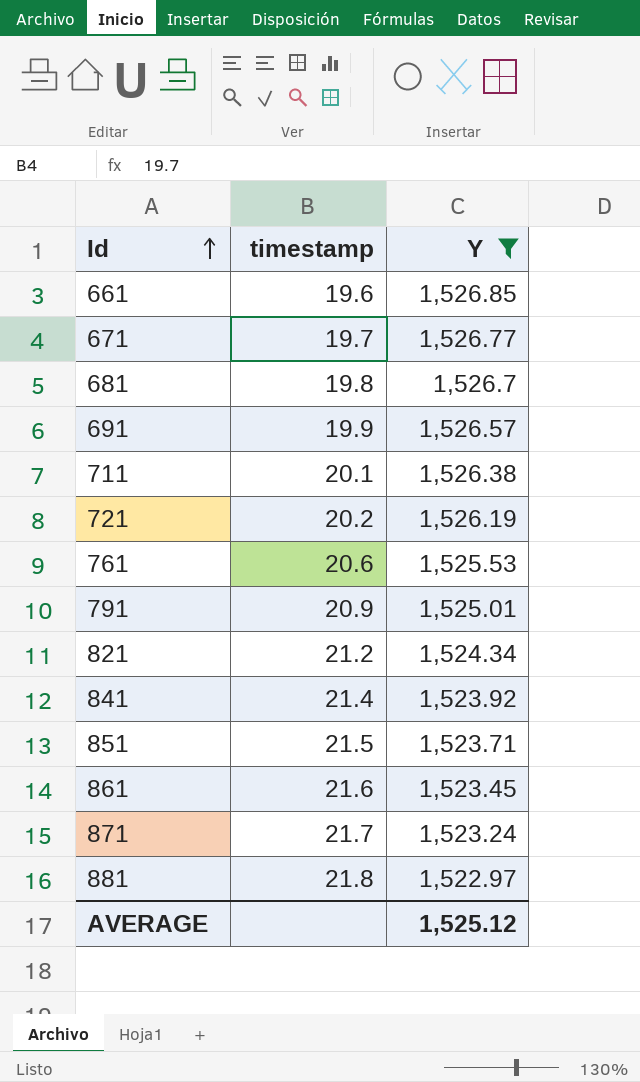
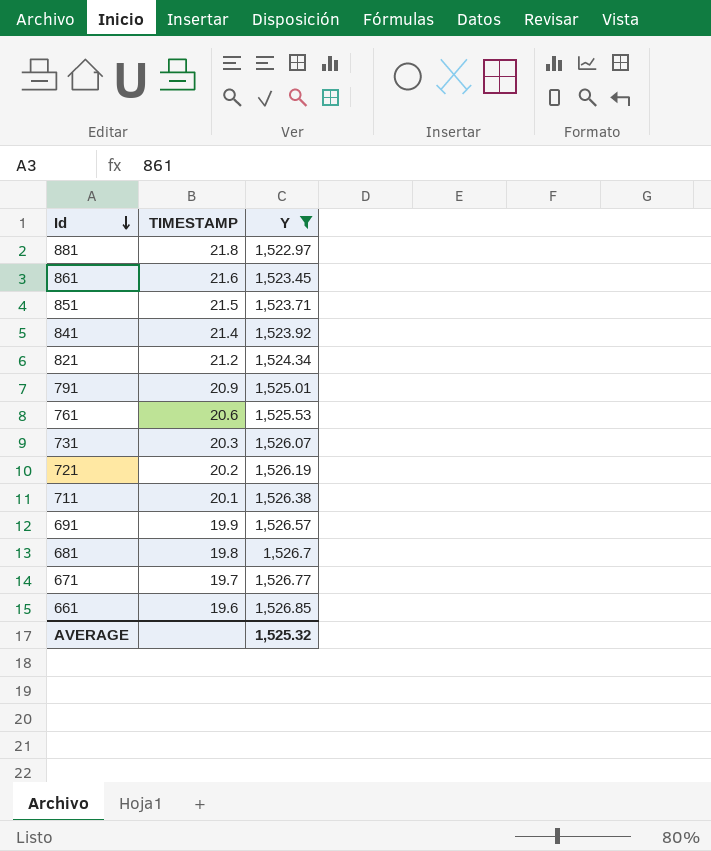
row order: Id ascending -> Id descending
column name: timestamp -> TIMESTAMP
row 871: 21.7 | 1,523.24 -> none
row 731: none -> 20.3 | 1,526.07
AVERAGE | Y: 1,525.12 -> 1,525.32

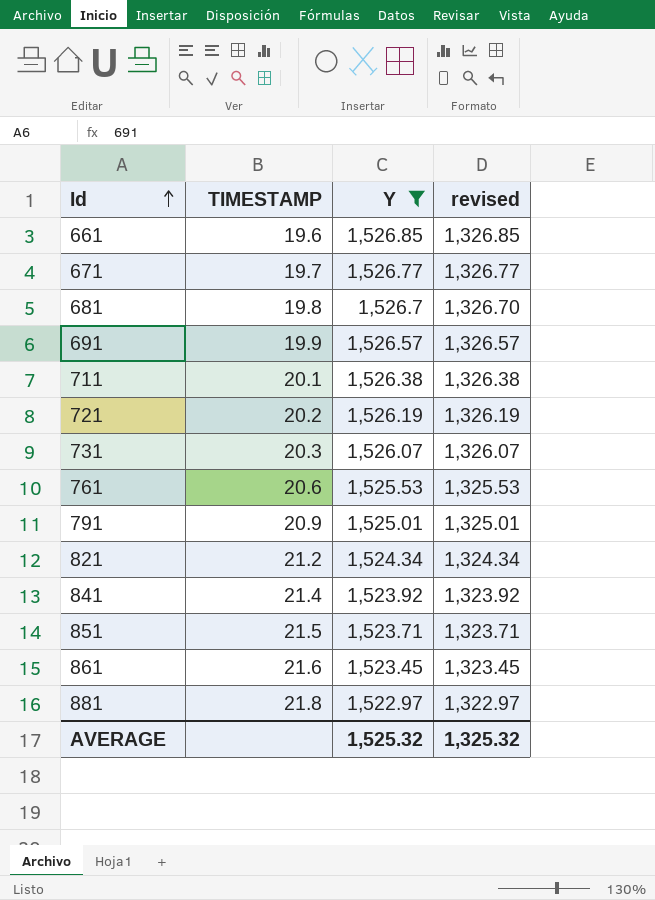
row order: Id descending -> Id ascending
column revised | formula: none -> [Y] - 200

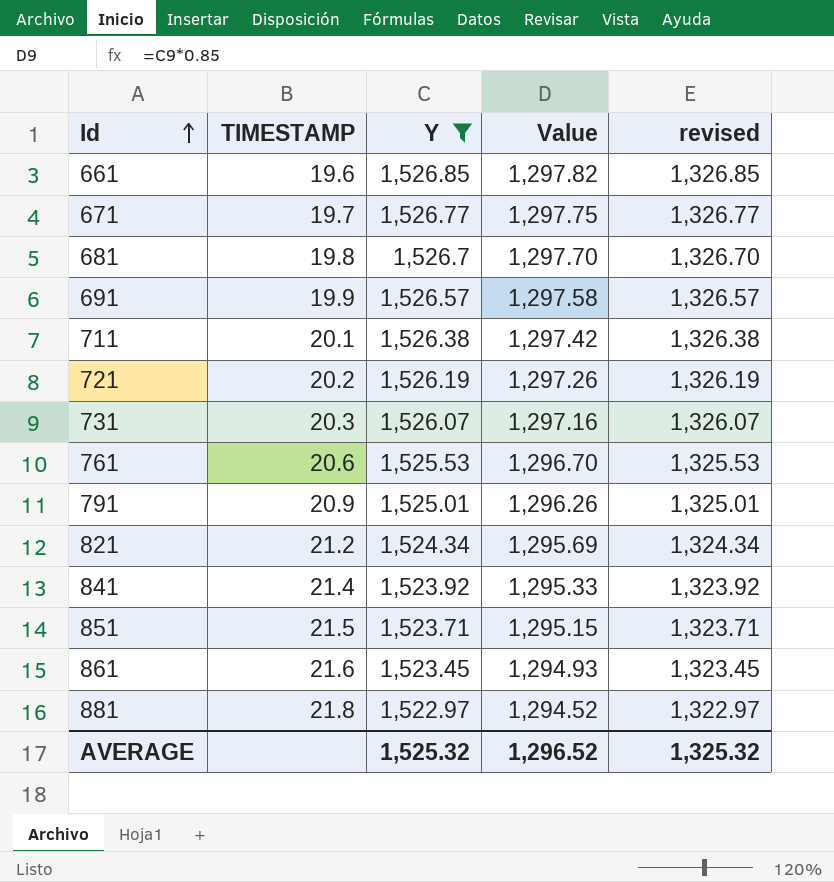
column Value | formula: none -> [Y] * 0.85

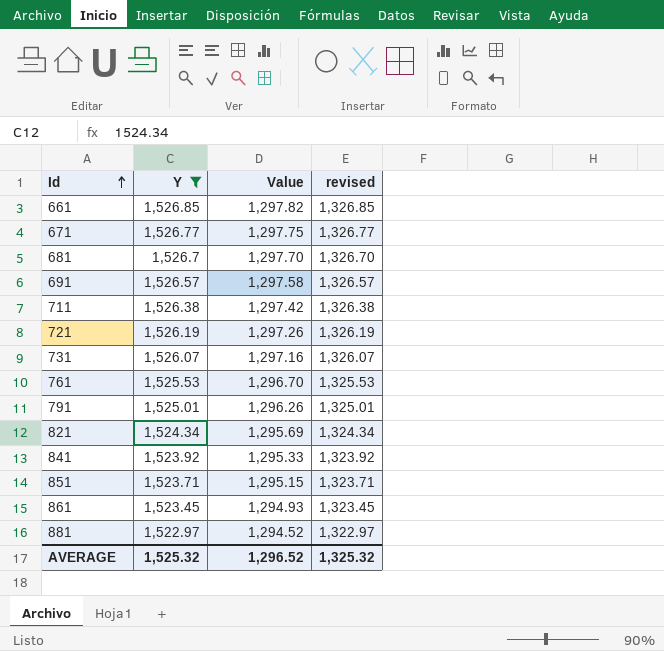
column TIMESTAMP | position: 2 -> none

